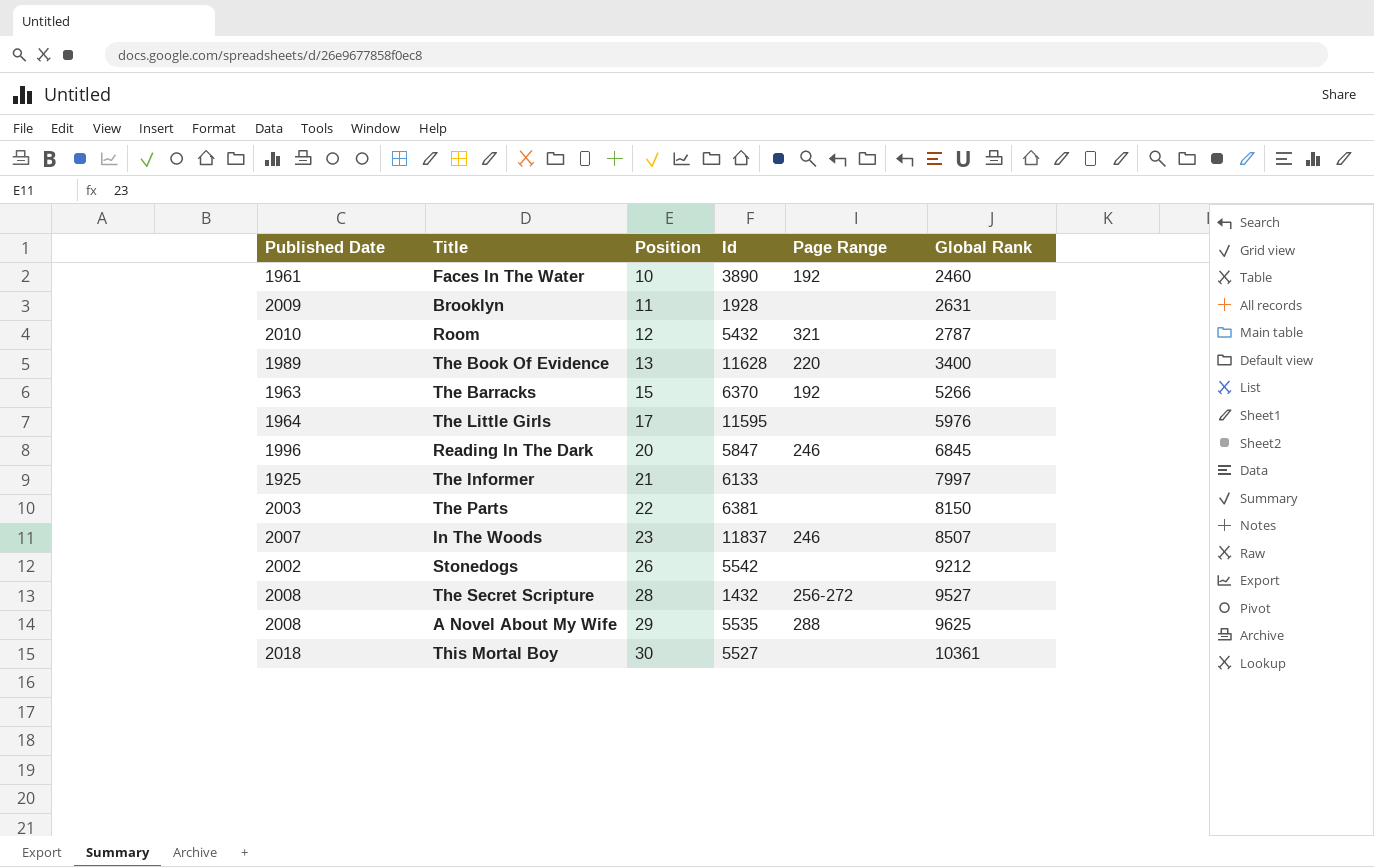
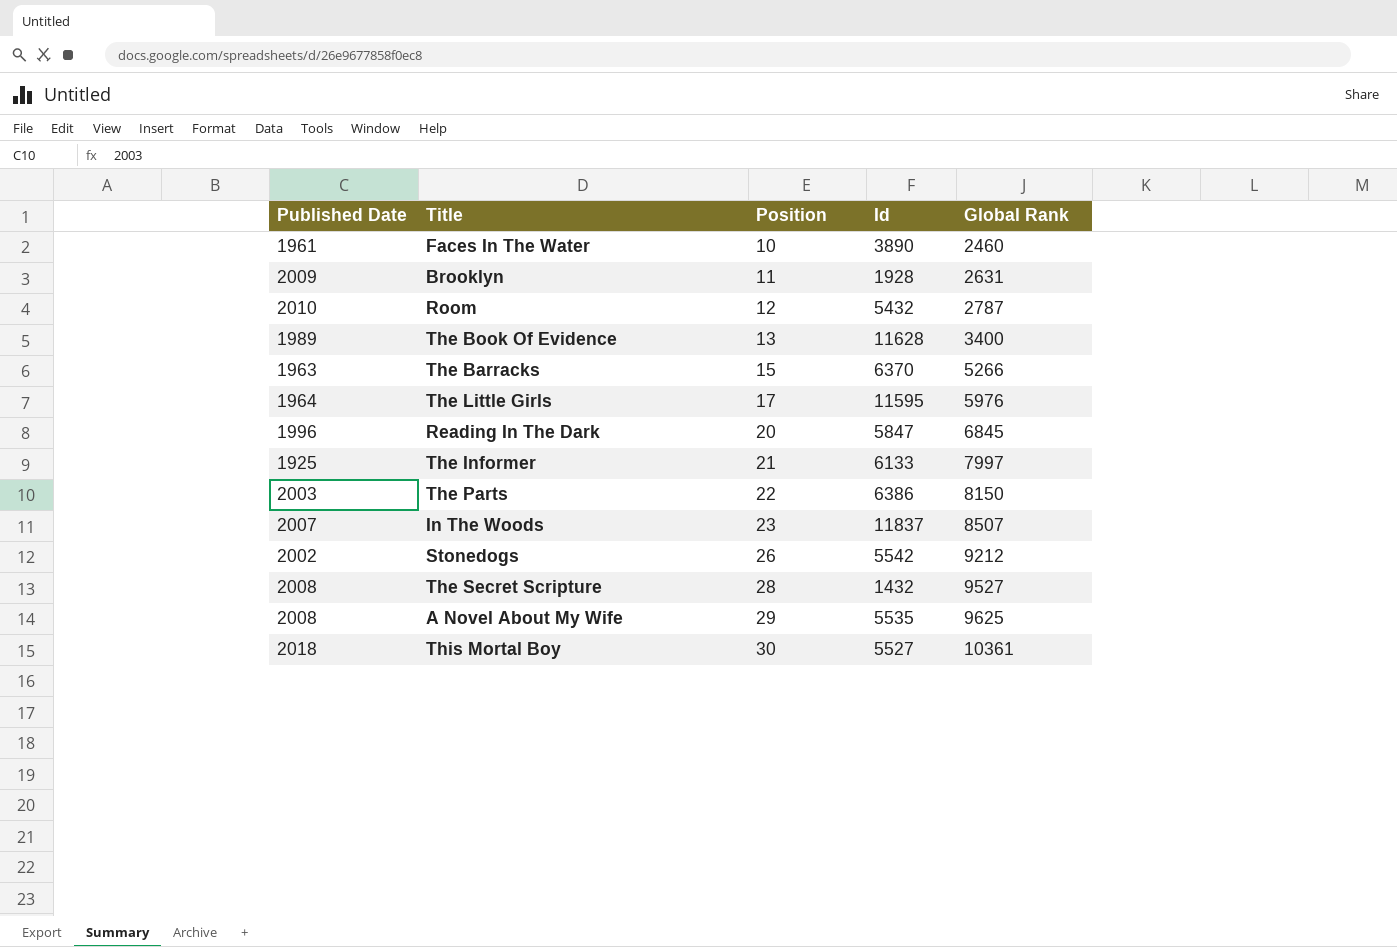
column Page Range | position: 5 -> none
The Parts | Id: 6381 -> 6386

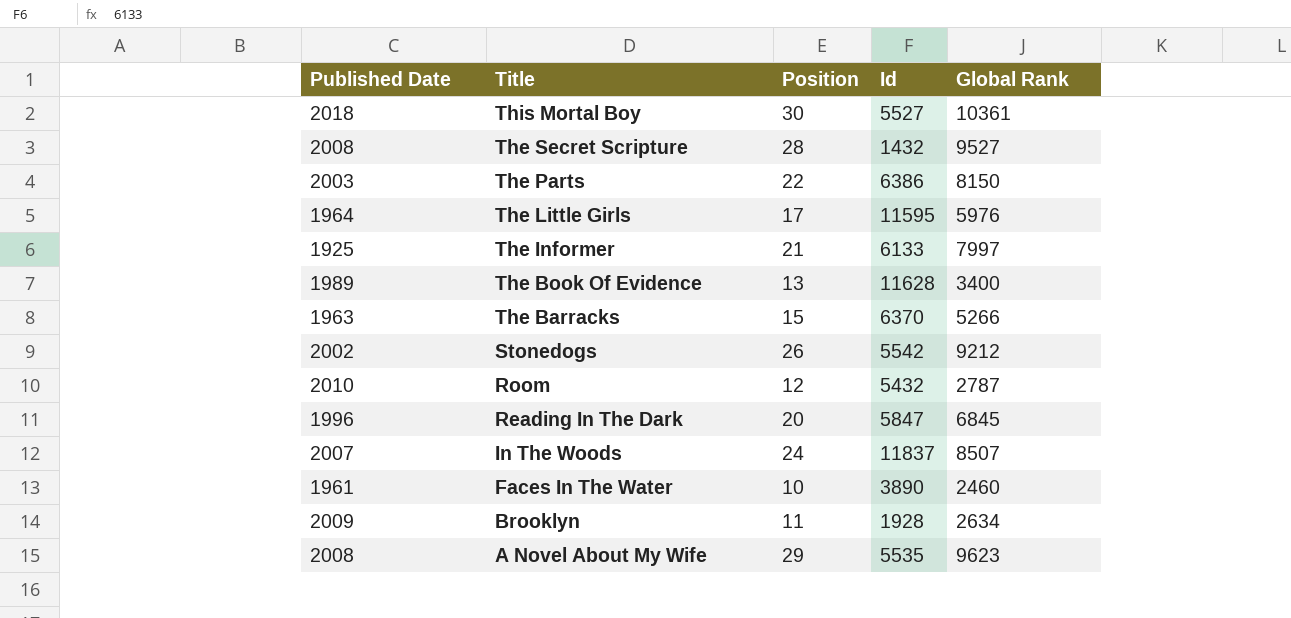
row order: Position ascending -> Title descending
In The Woods | Position: 23 -> 24
Brooklyn | Global Rank: 2631 -> 2634
A Novel About My Wife | Global Rank: 9625 -> 9623

